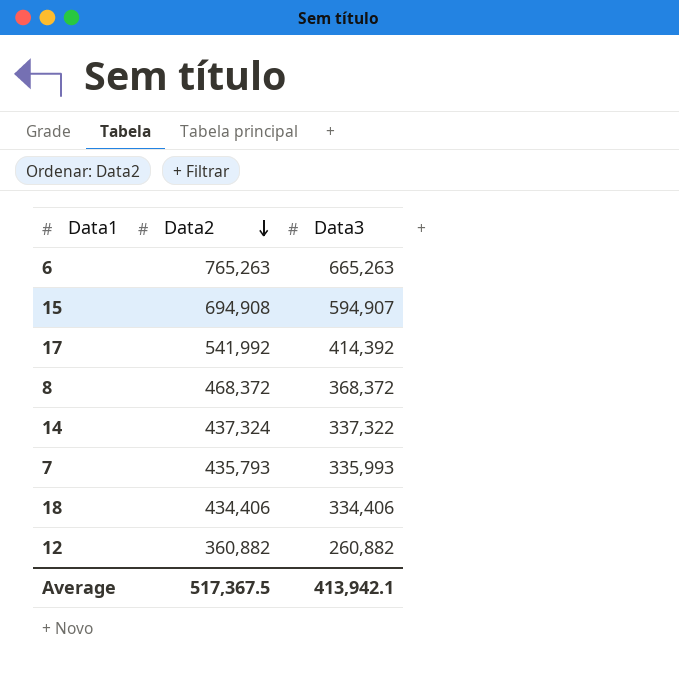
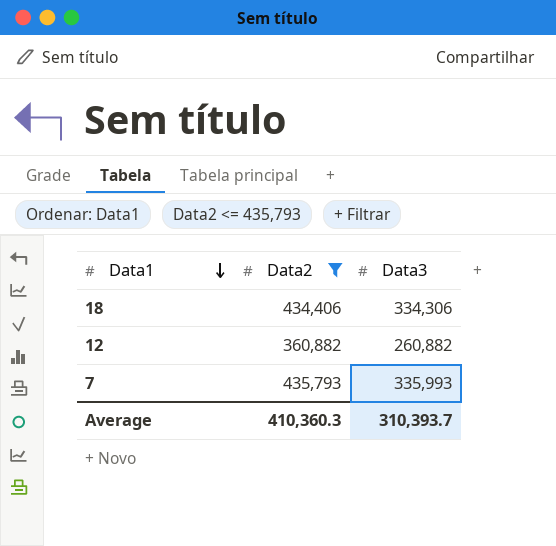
filter: none -> Data2 <= 435,793
row order: Data2 descending -> Data1 descending
18 | Data3: 334,406 -> 334,306
Average | Data2: 517,367.5 -> 410,360.3
Average | Data3: 413,942.1 -> 310,393.7

